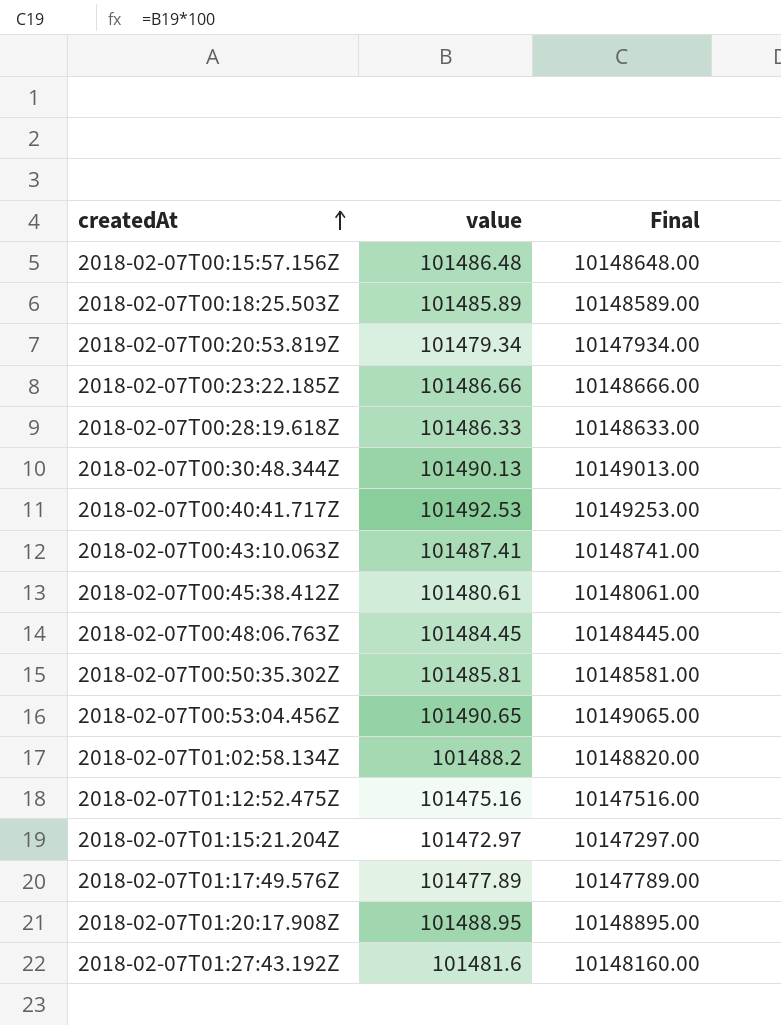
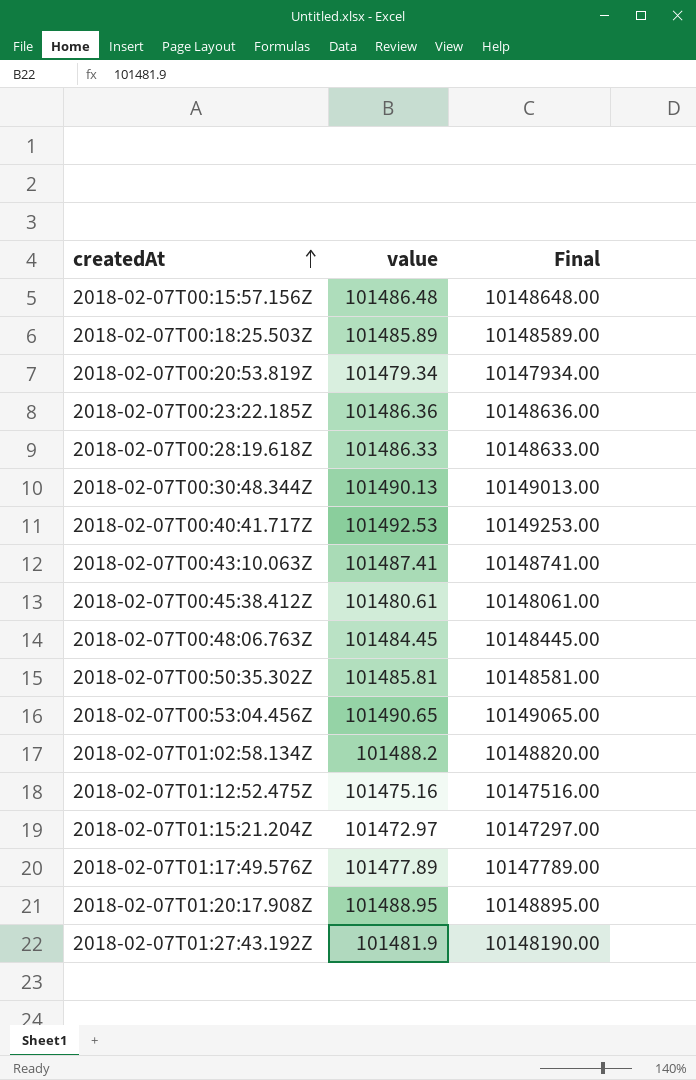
2018-02-07T00:23:22.185Z | value: 101486.66 -> 101486.36
2018-02-07T00:23:22.185Z | Final: 10148666.00 -> 10148636.00
2018-02-07T01:27:43.192Z | value: 101481.6 -> 101481.9
2018-02-07T01:27:43.192Z | Final: 10148160.00 -> 10148190.00

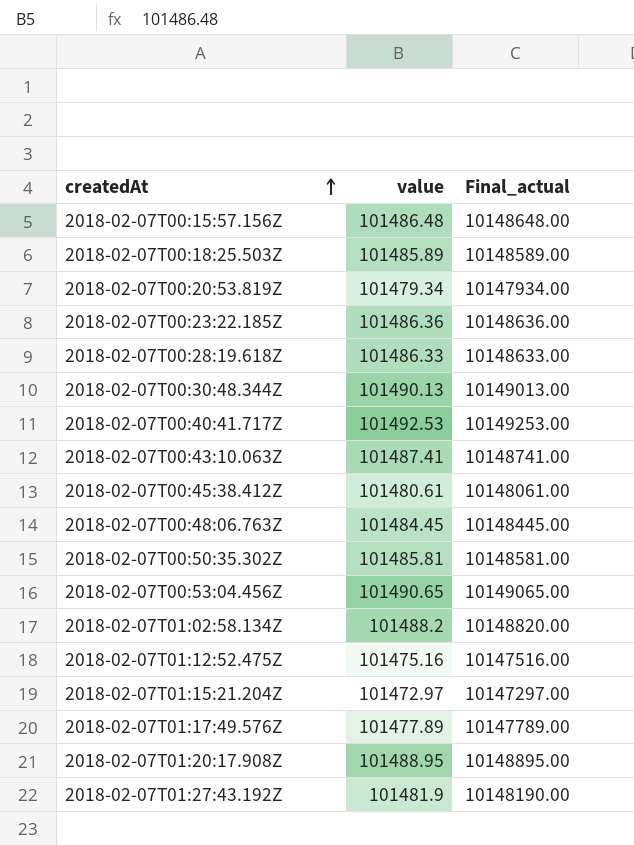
column name: Final -> Final_actual

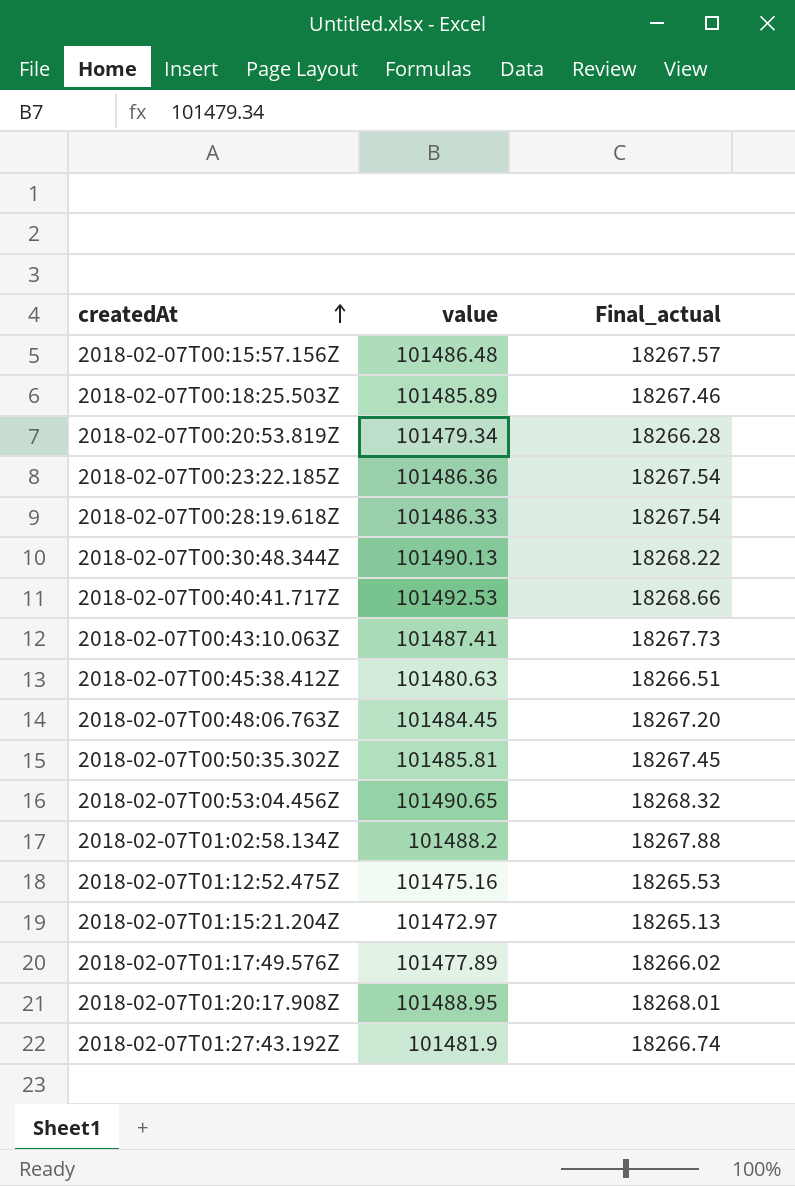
column Final_actual | formula: [value] * 100 -> [value] * 0.18
2018-02-07T00:45:38.412Z | value: 101480.61 -> 101480.63

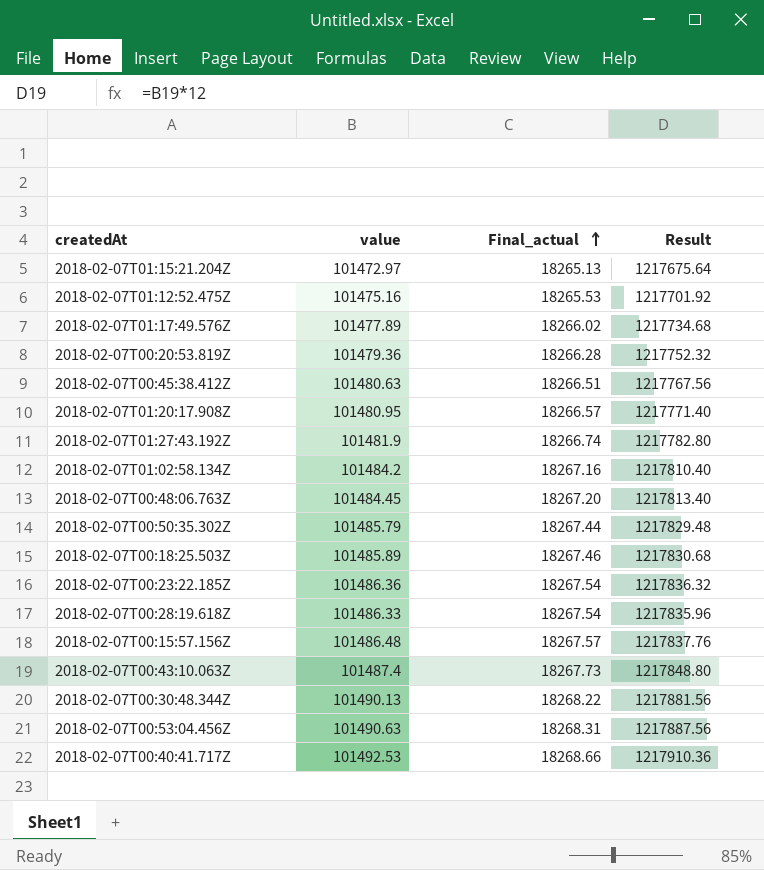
row order: createdAt ascending -> Final_actual ascending
column Result | formula: none -> [value] * 12
2018-02-07T00:20:53.819Z | value: 101479.34 -> 101479.36
2018-02-07T01:20:17.908Z | value: 101488.95 -> 101480.95
2018-02-07T01:20:17.908Z | Final_actual: 18268.01 -> 18266.57
2018-02-07T01:02:58.134Z | value: 101488.2 -> 101484.2
2018-02-07T01:02:58.134Z | Final_actual: 18267.88 -> 18267.16
2018-02-07T00:50:35.302Z | value: 101485.81 -> 101485.79
2018-02-07T00:50:35.302Z | Final_actual: 18267.45 -> 18267.44
2018-02-07T00:43:10.063Z | value: 101487.41 -> 101487.4
2018-02-07T00:53:04.456Z | value: 101490.65 -> 101490.63
2018-02-07T00:53:04.456Z | Final_actual: 18268.32 -> 18268.31

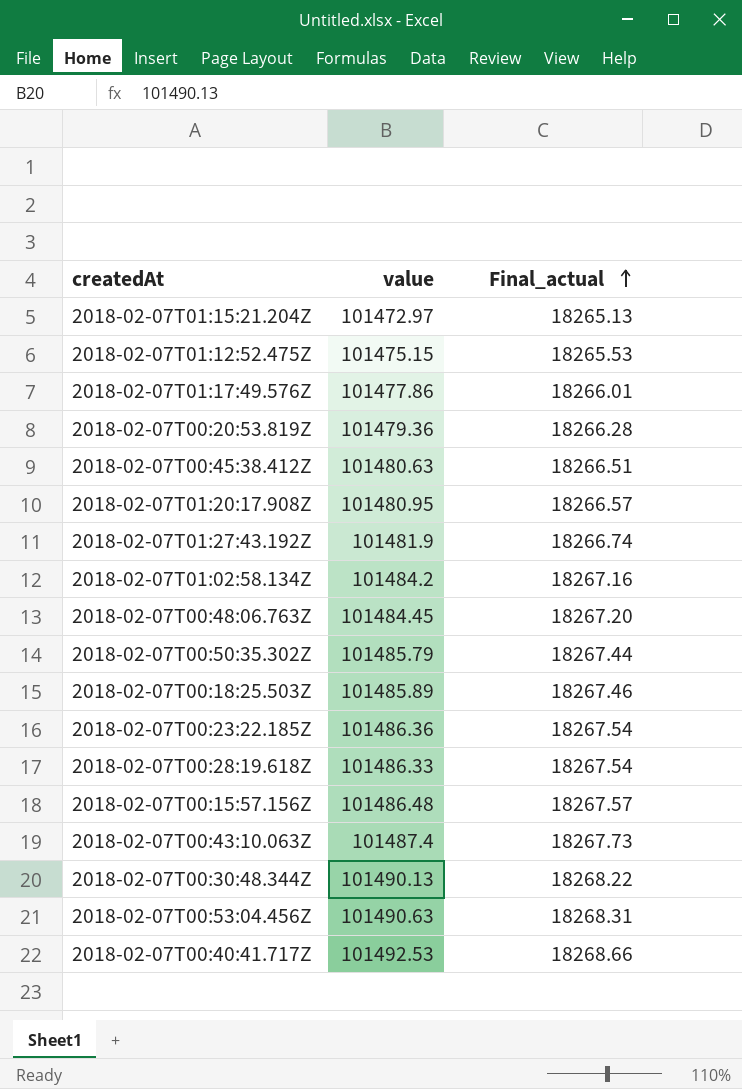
column Result | formula: [value] * 12 -> none
2018-02-07T01:12:52.475Z | value: 101475.16 -> 101475.15
2018-02-07T01:17:49.576Z | value: 101477.89 -> 101477.86
2018-02-07T01:17:49.576Z | Final_actual: 18266.02 -> 18266.01

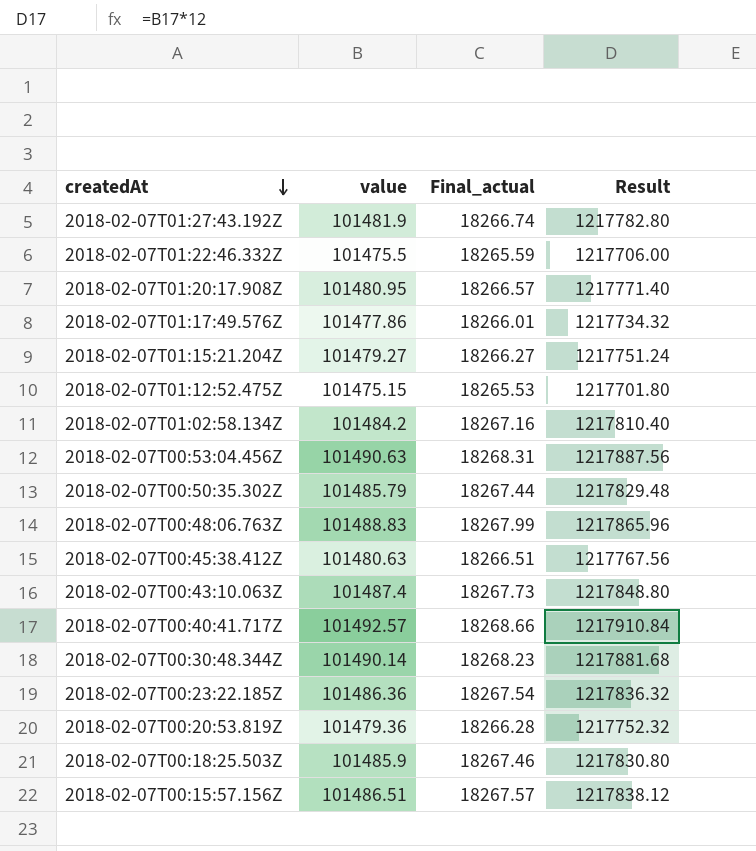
row order: Final_actual ascending -> createdAt descending
column Result | formula: none -> [value] * 12
row 2018-02-07T00:28:19.618Z: 101486.33 | 18267.54 -> none
row 2018-02-07T01:22:46.332Z: none -> 101475.5 | 18265.59 | 1217706.00
2018-02-07T01:15:21.204Z | value: 101472.97 -> 101479.27
2018-02-07T01:15:21.204Z | Final_actual: 18265.13 -> 18266.27
2018-02-07T00:48:06.763Z | value: 101484.45 -> 101488.83
2018-02-07T00:48:06.763Z | Final_actual: 18267.20 -> 18267.99
2018-02-07T00:40:41.717Z | value: 101492.53 -> 101492.57
2018-02-07T00:30:48.344Z | value: 101490.13 -> 101490.14
2018-02-07T00:30:48.344Z | Final_actual: 18268.22 -> 18268.23
2018-02-07T00:18:25.503Z | value: 101485.89 -> 101485.9
2018-02-07T00:15:57.156Z | value: 101486.48 -> 101486.51

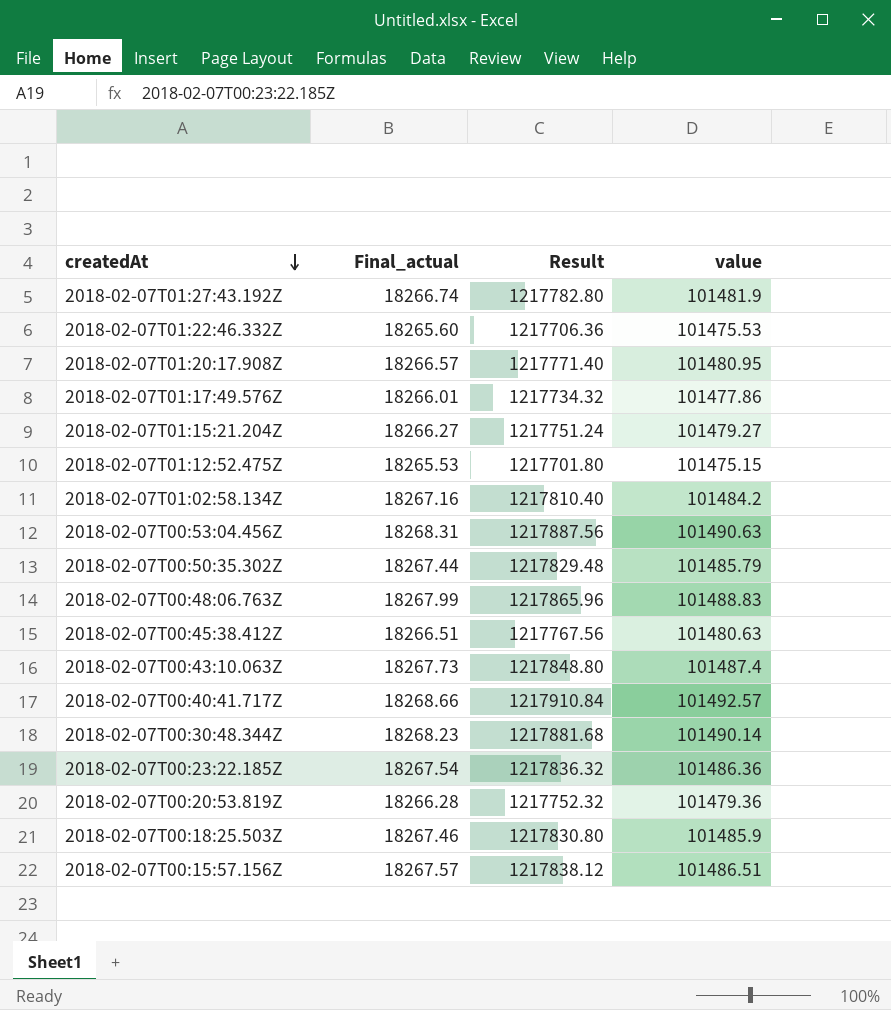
column value | position: 2 -> 4
2018-02-07T01:22:46.332Z | Final_actual: 18265.59 -> 18265.60
2018-02-07T01:22:46.332Z | Result: 1217706.00 -> 1217706.36
2018-02-07T01:22:46.332Z | value: 101475.5 -> 101475.53

